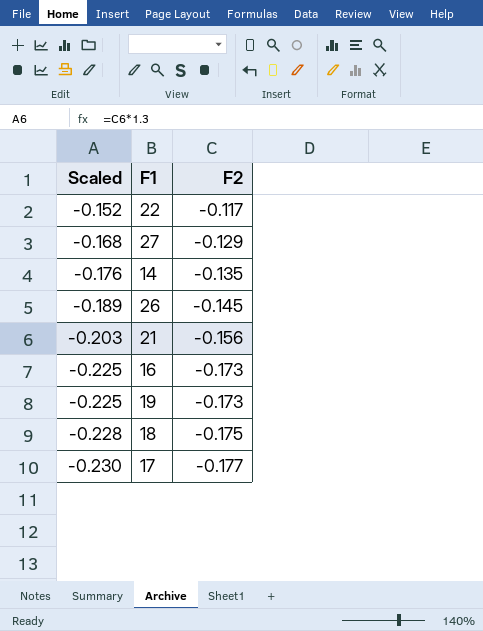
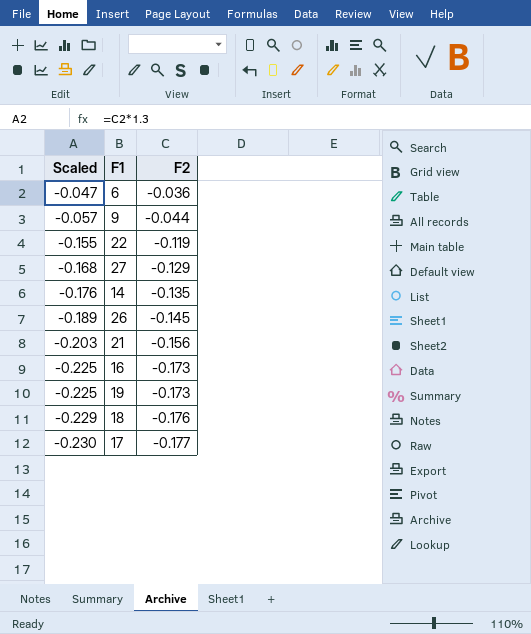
row 6: none -> -0.047 | -0.036
row 9: none -> -0.057 | -0.044
22 | Scaled: -0.152 -> -0.155
22 | F2: -0.117 -> -0.119
18 | Scaled: -0.228 -> -0.229
18 | F2: -0.175 -> -0.176

